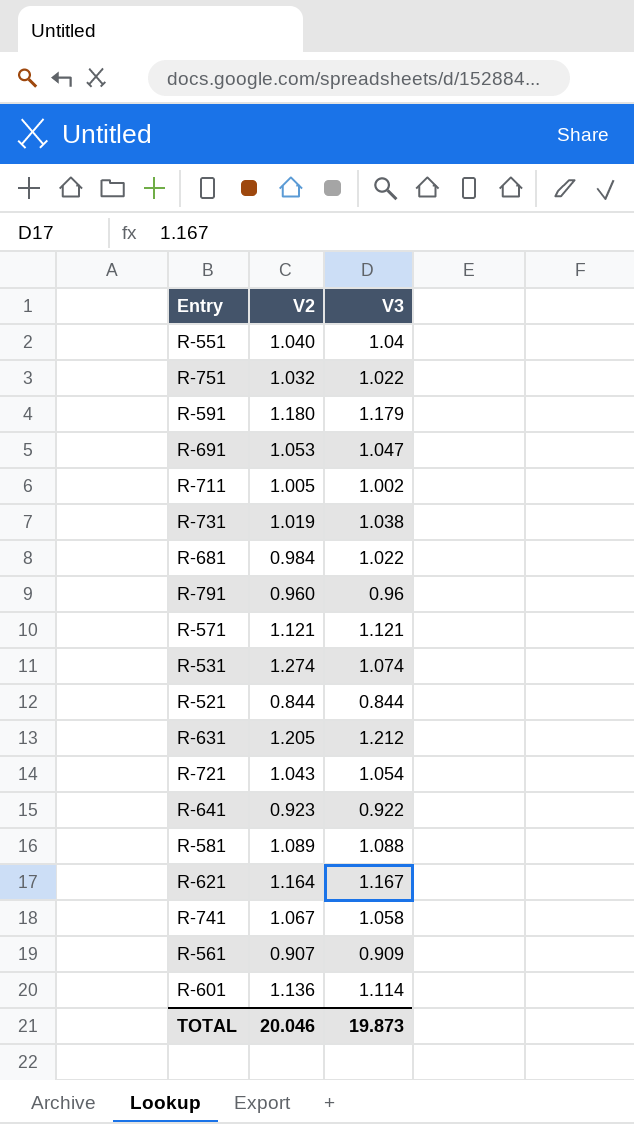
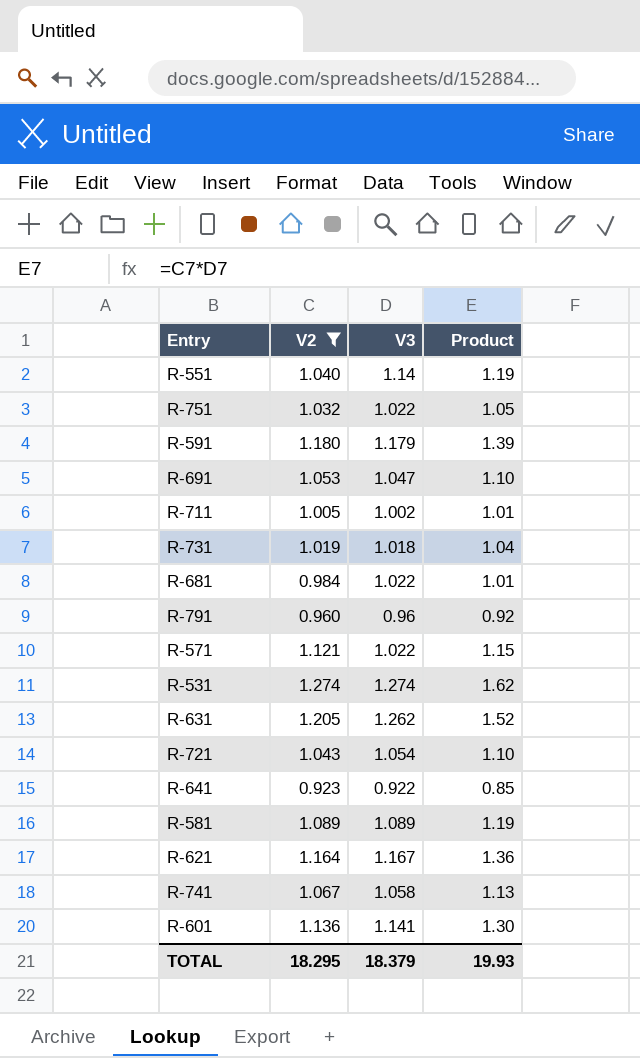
filter: none -> V2 >= 0.923
column Product | formula: none -> [V2] * [V3]
R-551 | V3: 1.04 -> 1.14
R-731 | V3: 1.038 -> 1.018
R-571 | V3: 1.121 -> 1.022
R-531 | V3: 1.074 -> 1.274
R-631 | V3: 1.212 -> 1.262
R-581 | V3: 1.088 -> 1.089
R-601 | V3: 1.114 -> 1.141
TOTAL | V2: 20.046 -> 18.295
TOTAL | V3: 19.873 -> 18.379

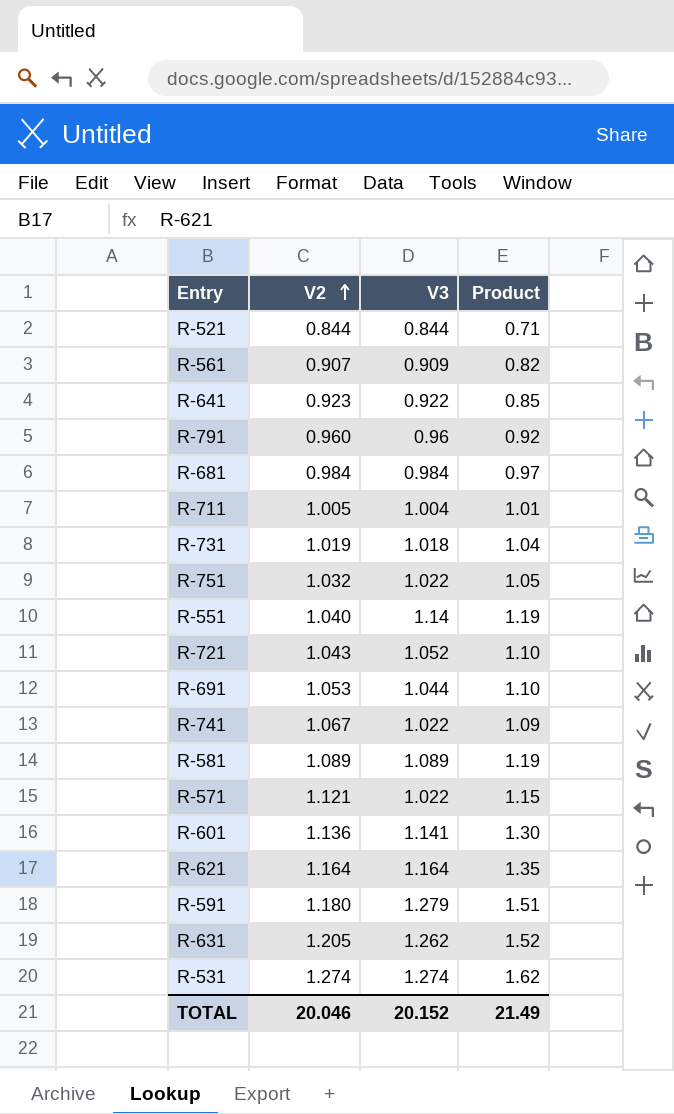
filter: V2 >= 0.923 -> none
row order: none -> V2 ascending
R-681 | V3: 1.022 -> 0.984
R-681 | Product: 1.01 -> 0.97
R-711 | V3: 1.002 -> 1.004
R-721 | V3: 1.054 -> 1.052
R-691 | V3: 1.047 -> 1.044
R-741 | V3: 1.058 -> 1.022
R-741 | Product: 1.13 -> 1.09
R-621 | V3: 1.167 -> 1.164
R-621 | Product: 1.36 -> 1.35
R-591 | V3: 1.179 -> 1.279
R-591 | Product: 1.39 -> 1.51
TOTAL | V2: 18.295 -> 20.046
TOTAL | V3: 18.379 -> 20.152
TOTAL | Product: 19.93 -> 21.49

